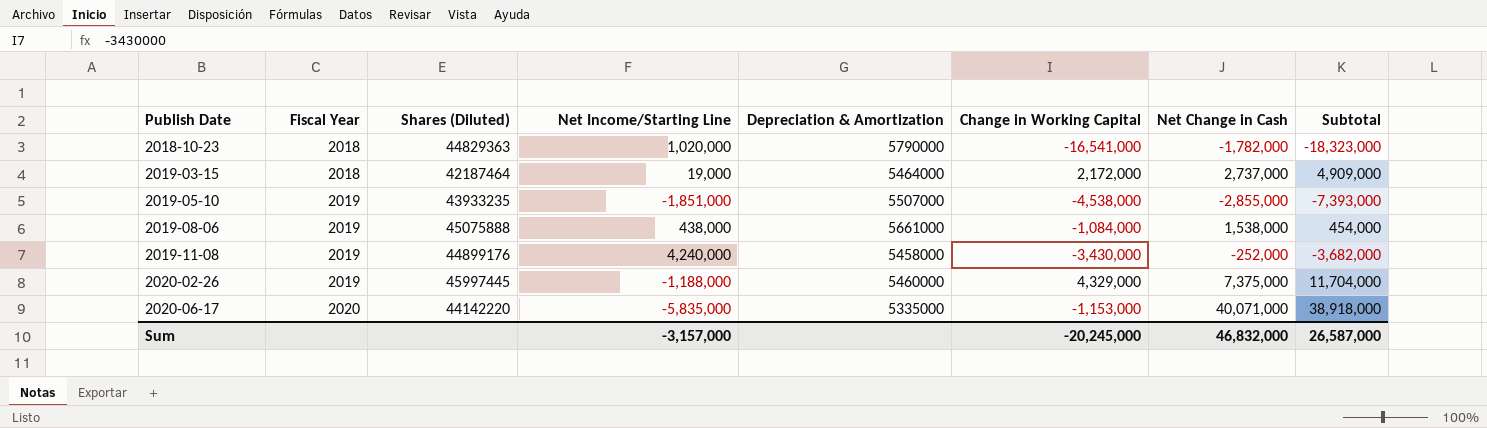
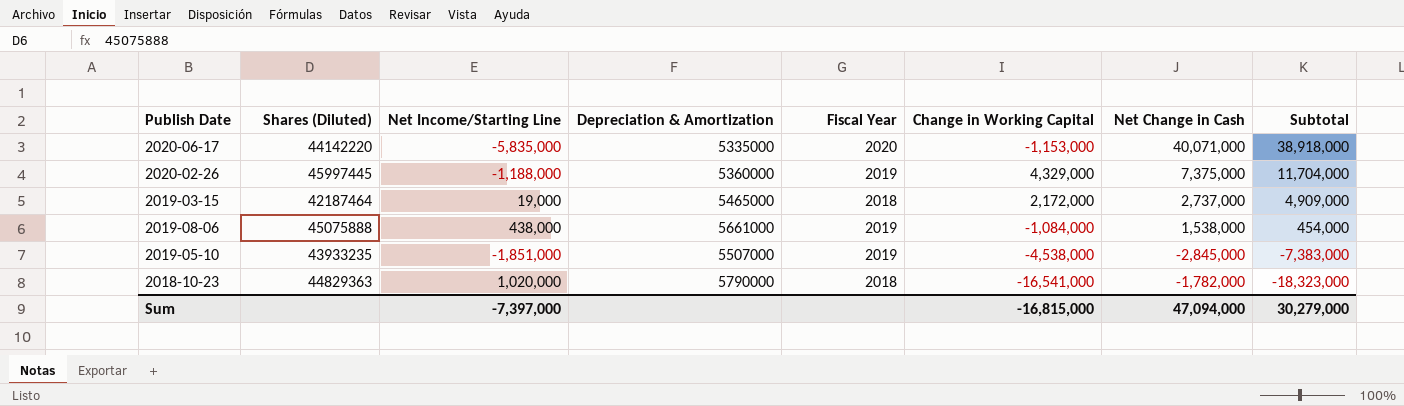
row order: Publish Date ascending -> Subtotal descending
column Fiscal Year | position: 2 -> 5
row 2019-11-08: 2019 | 44899176 | 4,240,000 | 5458000 | -3,430,000 | -252,000 | -3,682,000 -> none
2020-02-26 | Depreciation & Amortization: 5460000 -> 5360000
2019-03-15 | Depreciation & Amortization: 5464000 -> 5465000
2019-05-10 | Net Change in Cash: -2,855,000 -> -2,845,000
2019-05-10 | Subtotal: -7,393,000 -> -7,383,000
Sum | Net Income/Starting Line: -3,157,000 -> -7,397,000
Sum | Change in Working Capital: -20,245,000 -> -16,815,000
Sum | Net Change in Cash: 46,832,000 -> 47,094,000
Sum | Subtotal: 26,587,000 -> 30,279,000

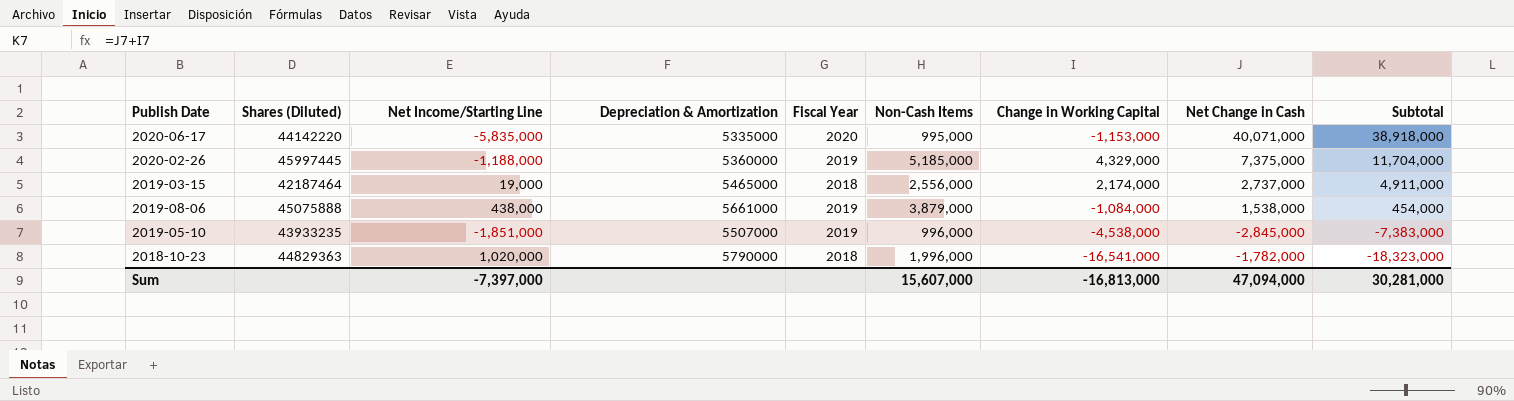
column Non-Cash Items | position: none -> 6
2019-03-15 | Change in Working Capital: 2,172,000 -> 2,174,000
2019-03-15 | Subtotal: 4,909,000 -> 4,911,000
Sum | Change in Working Capital: -16,815,000 -> -16,813,000
Sum | Subtotal: 30,279,000 -> 30,281,000

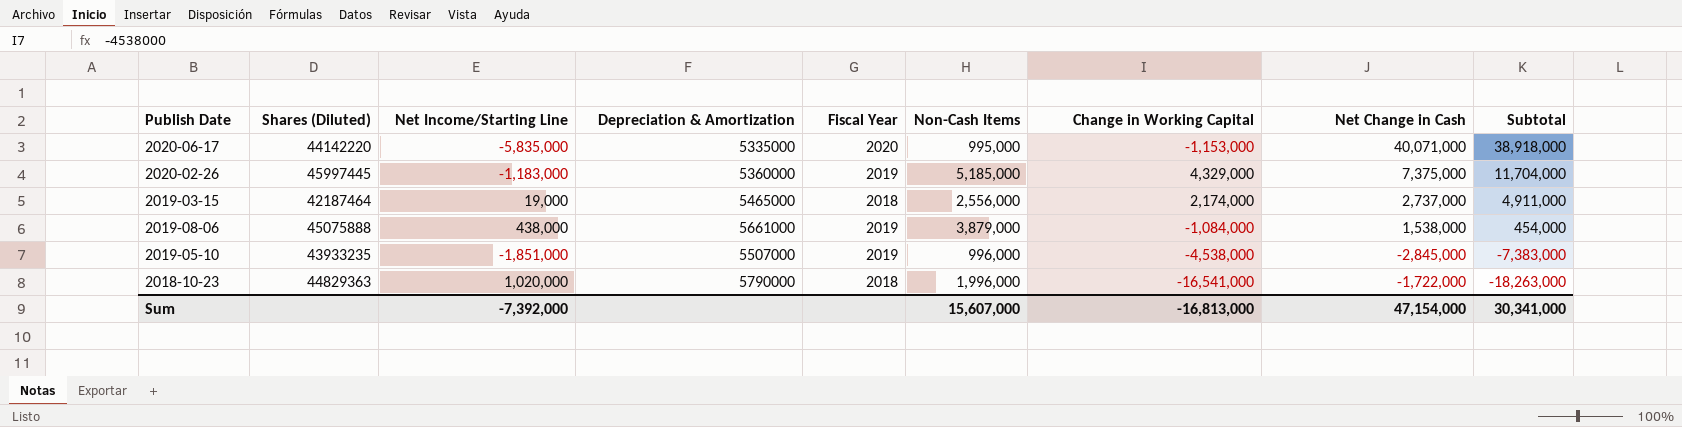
2020-02-26 | Net Income/Starting Line: -1,188,000 -> -1,183,000
2018-10-23 | Net Change in Cash: -1,782,000 -> -1,722,000
2018-10-23 | Subtotal: -18,323,000 -> -18,263,000
Sum | Net Income/Starting Line: -7,397,000 -> -7,392,000
Sum | Net Change in Cash: 47,094,000 -> 47,154,000
Sum | Subtotal: 30,281,000 -> 30,341,000

